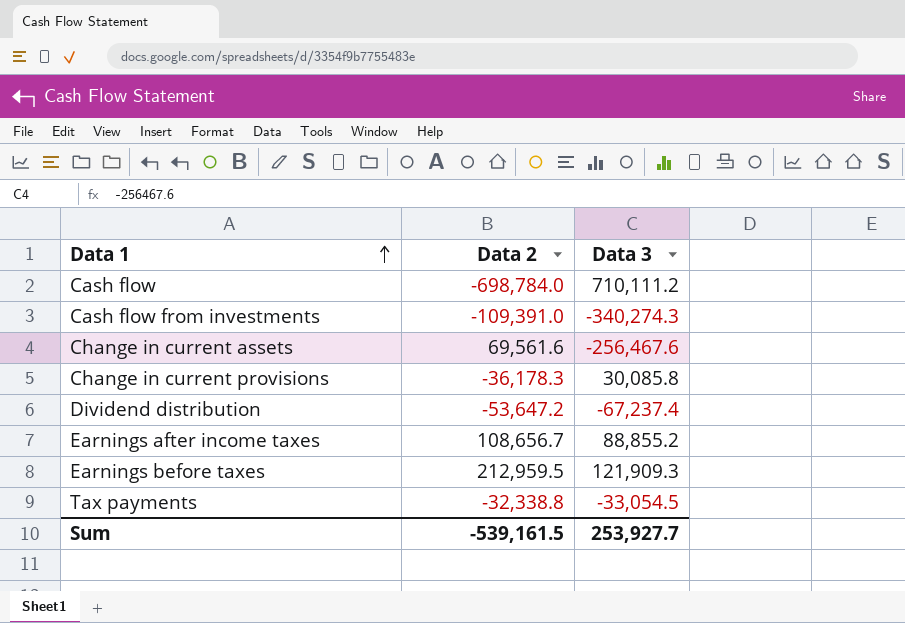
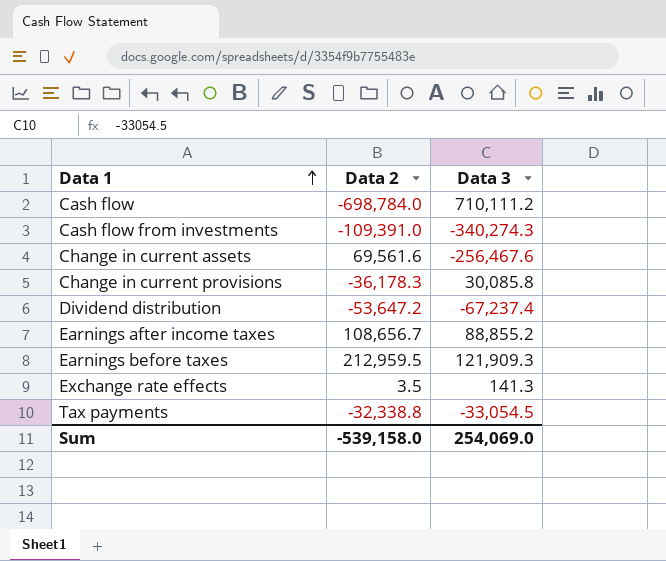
row Exchange rate effects: none -> 3.5 | 141.3
Sum | Data 2: -539,161.5 -> -539,158.0
Sum | Data 3: 253,927.7 -> 254,069.0

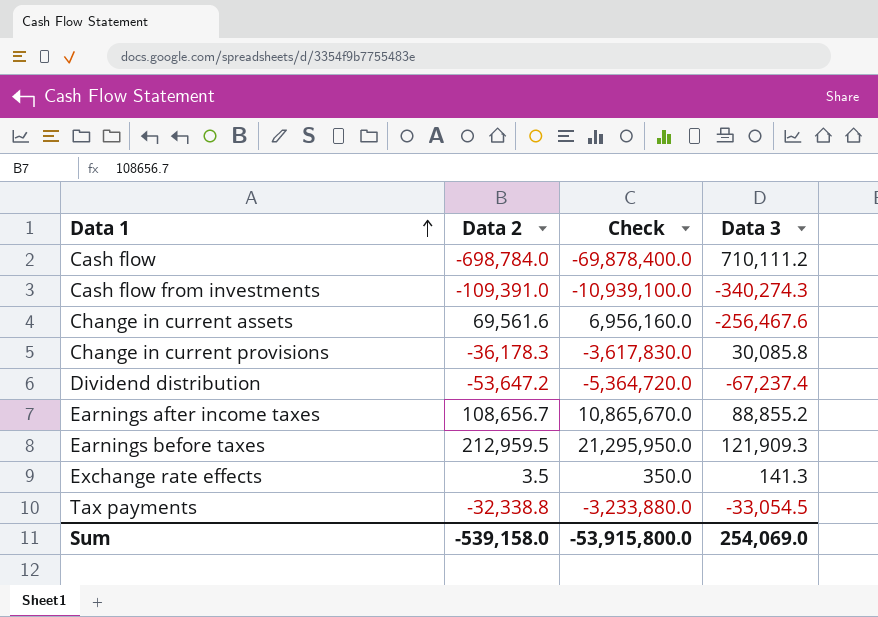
column Check | formula: none -> [Data 2] * 100

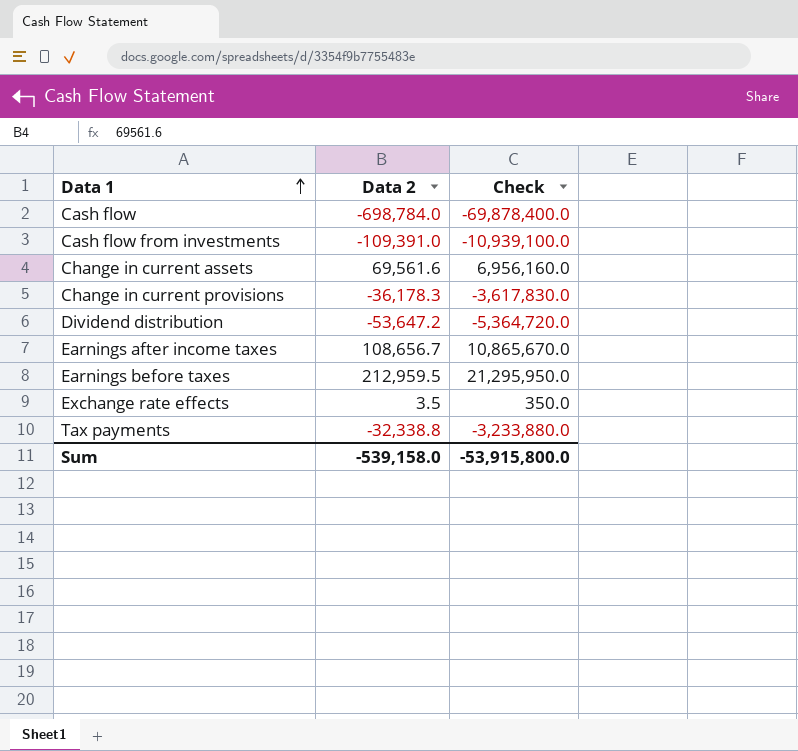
column Data 3 | position: 4 -> none

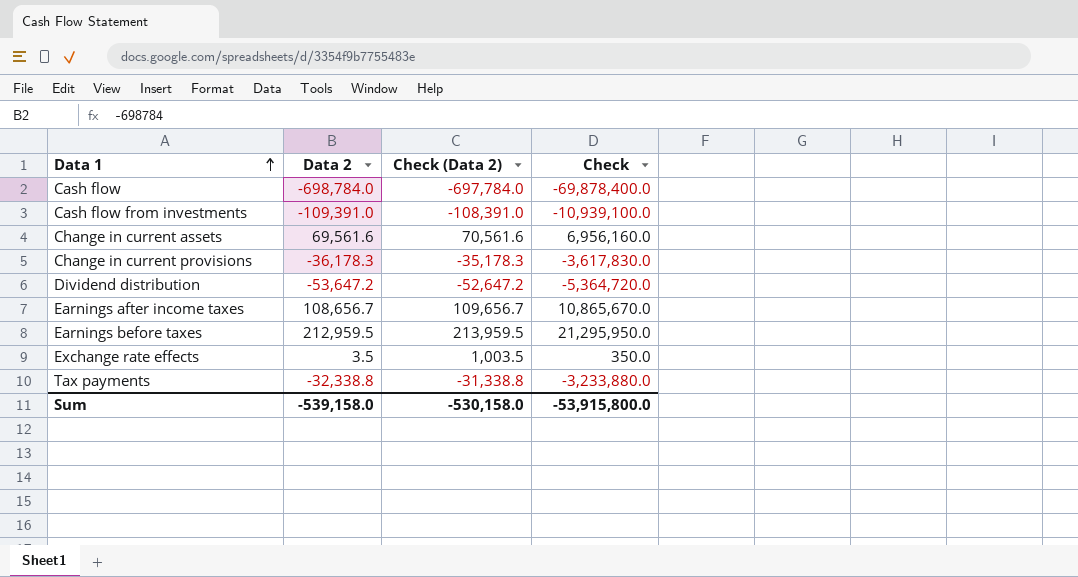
column Check (Data 2) | formula: none -> [Data 2] + 1000

